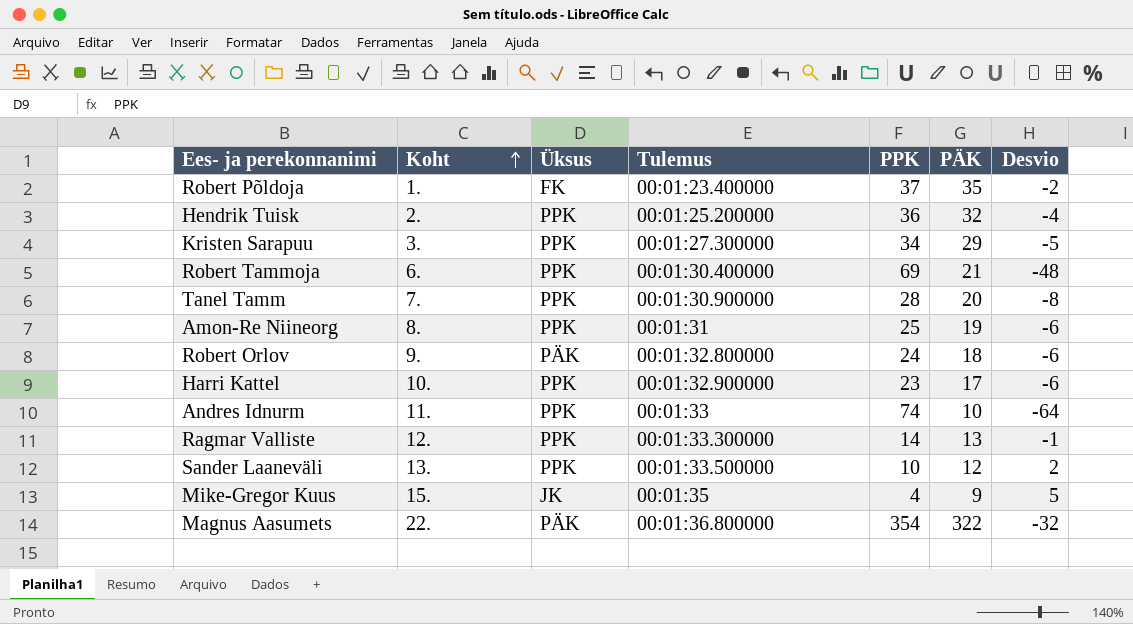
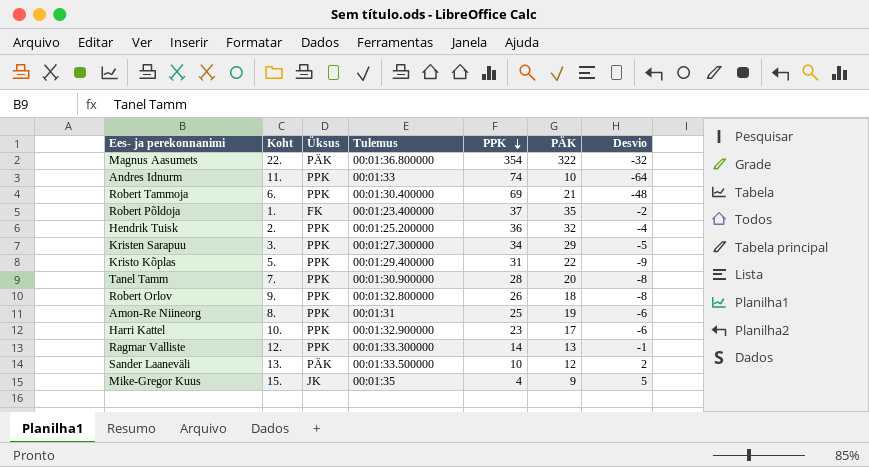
row order: Koht ascending -> PPK descending
row Kristo Kõplas: none -> 5. | PPK | 00:01:29.400000 | 31 | 22 | -9
Robert Orlov | Üksus: PÄK -> PPK
Robert Orlov | PPK: 24 -> 26
Robert Orlov | Desvio: -6 -> -8
Sander Laaneväli | Üksus: PPK -> PÄK

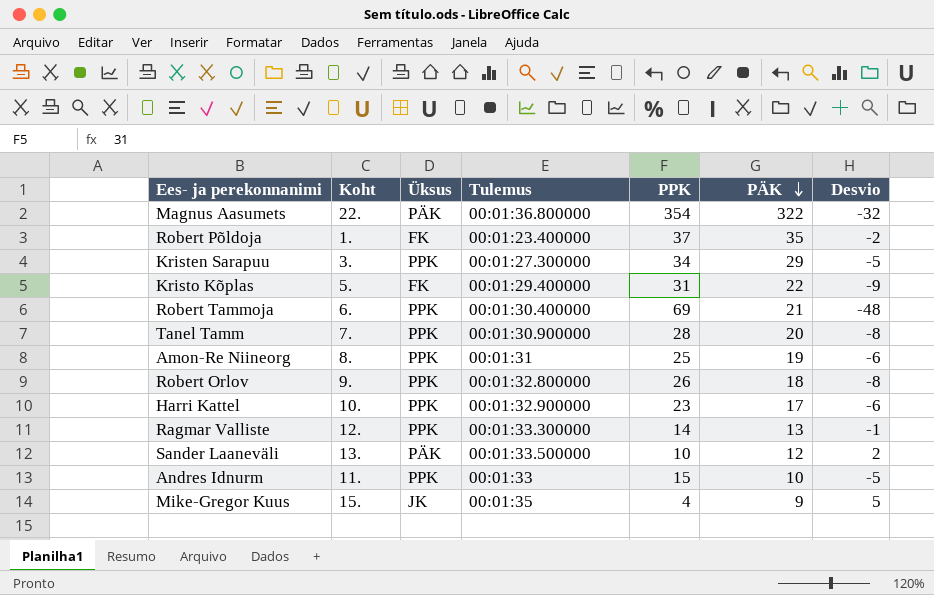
row order: PPK descending -> PÄK descending
row Hendrik Tuisk: 2. | PPK | 00:01:25.200000 | 36 | 32 | -4 -> none
Kristo Kõplas | Üksus: PPK -> FK
Andres Idnurm | PPK: 74 -> 15
Andres Idnurm | Desvio: -64 -> -5

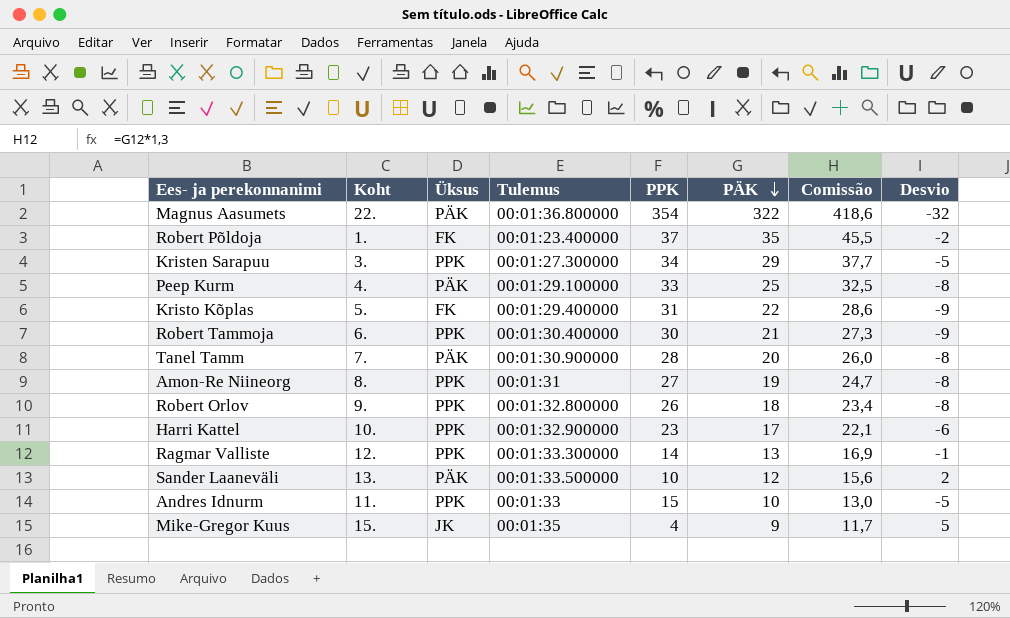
column Comissão | formula: none -> [PÄK] * 1,3
row Peep Kurm: none -> 4. | PÄK | 00:01:29.100000 | 33 | 25 | 32,5 | -8
Robert Tammoja | PPK: 69 -> 30
Robert Tammoja | Desvio: -48 -> -9
Tanel Tamm | Üksus: PPK -> PÄK
Amon-Re Niineorg | PPK: 25 -> 27
Amon-Re Niineorg | Desvio: -6 -> -8

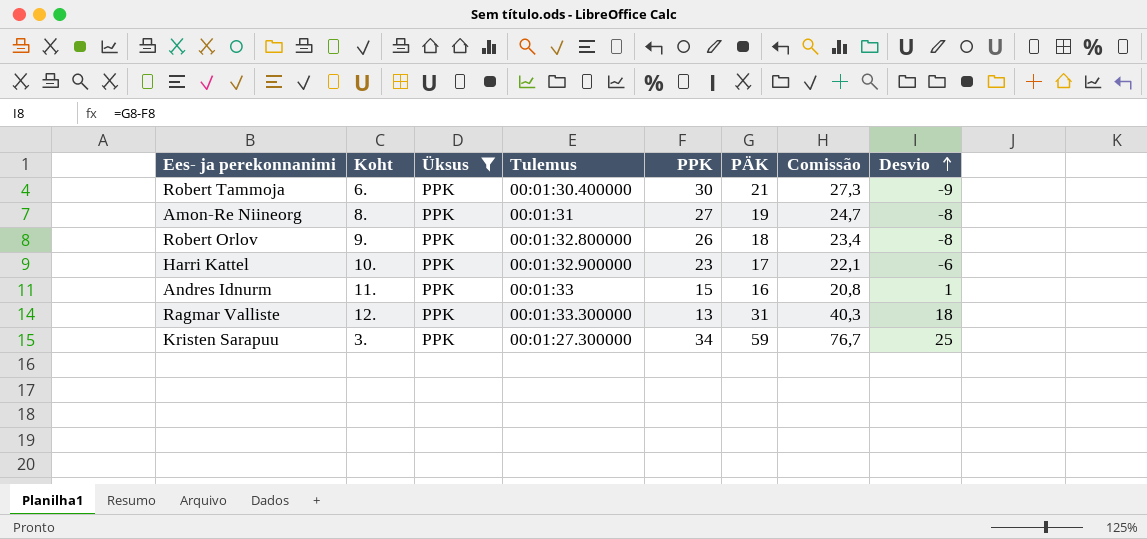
filter: none -> Üksus = PPK
row order: PÄK descending -> Desvio ascending
Andres Idnurm | PÄK: 10 -> 16
Andres Idnurm | Comissão: 13,0 -> 20,8
Andres Idnurm | Desvio: -5 -> 1
Ragmar Valliste | PPK: 14 -> 13
Ragmar Valliste | PÄK: 13 -> 31
Ragmar Valliste | Comissão: 16,9 -> 40,3
Ragmar Valliste | Desvio: -1 -> 18
Kristen Sarapuu | PÄK: 29 -> 59
Kristen Sarapuu | Comissão: 37,7 -> 76,7
Kristen Sarapuu | Desvio: -5 -> 25

